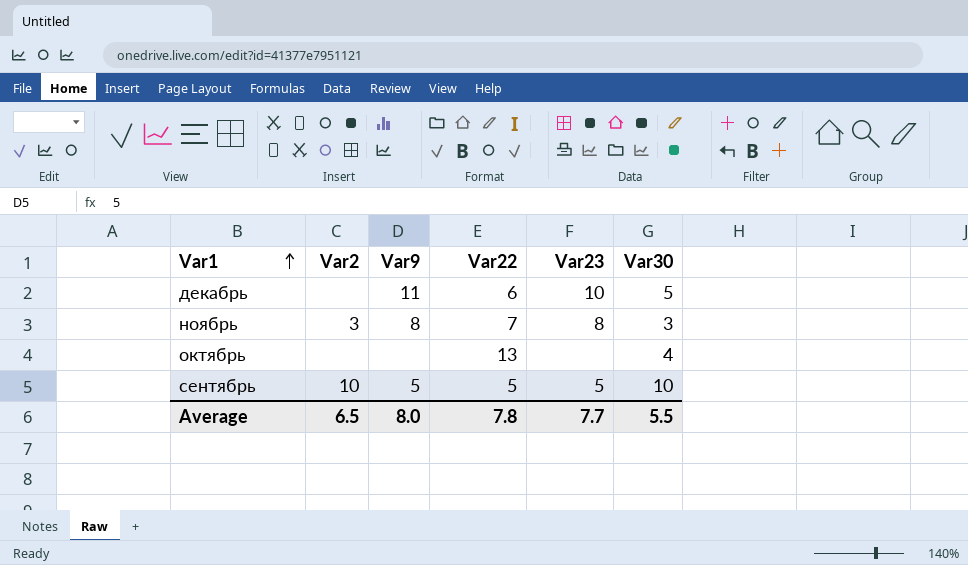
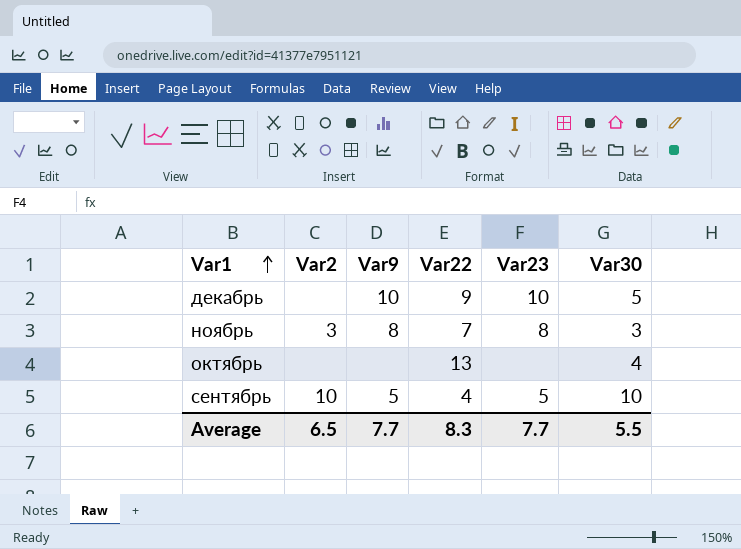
декабрь | Var9: 11 -> 10
декабрь | Var22: 6 -> 9
сентябрь | Var22: 5 -> 4
Average | Var9: 8.0 -> 7.7
Average | Var22: 7.8 -> 8.3

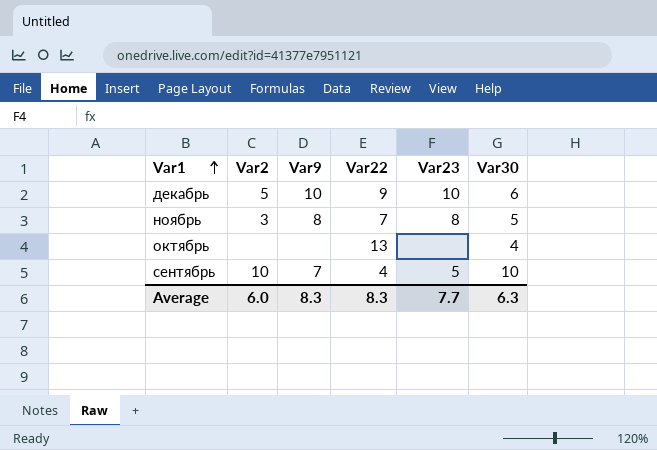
декабрь | Var2: none -> 5
декабрь | Var30: 5 -> 6
ноябрь | Var30: 3 -> 5
сентябрь | Var9: 5 -> 7
Average | Var2: 6.5 -> 6.0
Average | Var9: 7.7 -> 8.3
Average | Var30: 5.5 -> 6.3

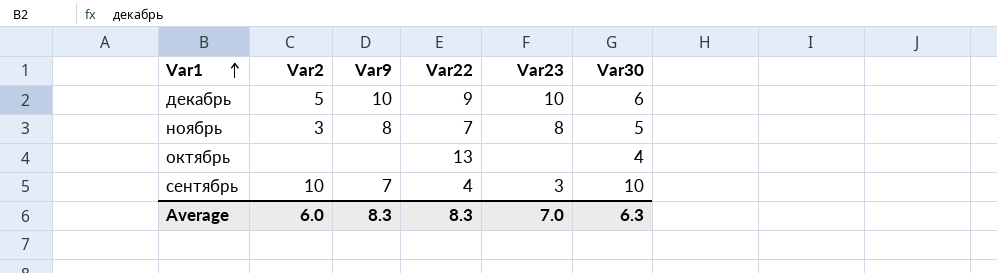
сентябрь | Var23: 5 -> 3
Average | Var23: 7.7 -> 7.0

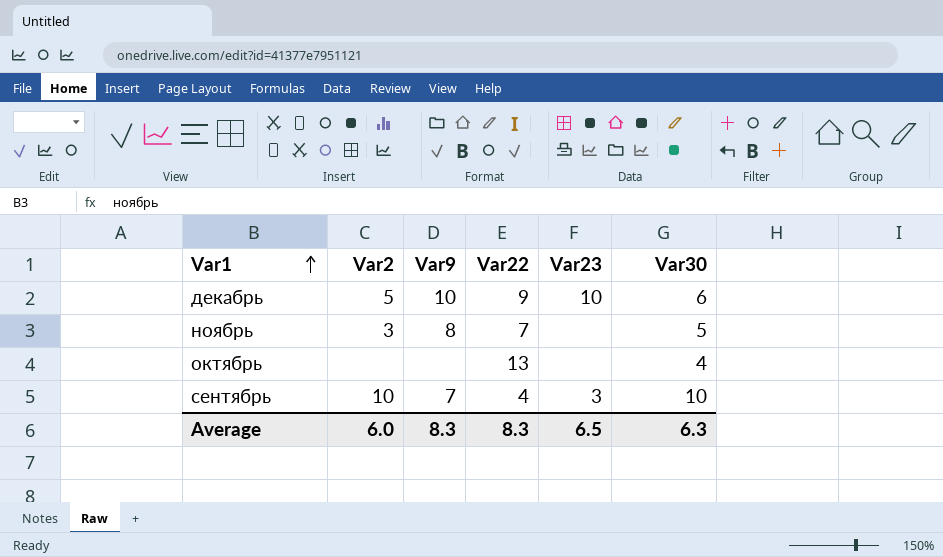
ноябрь | Var23: 8 -> none
Average | Var23: 7.0 -> 6.5

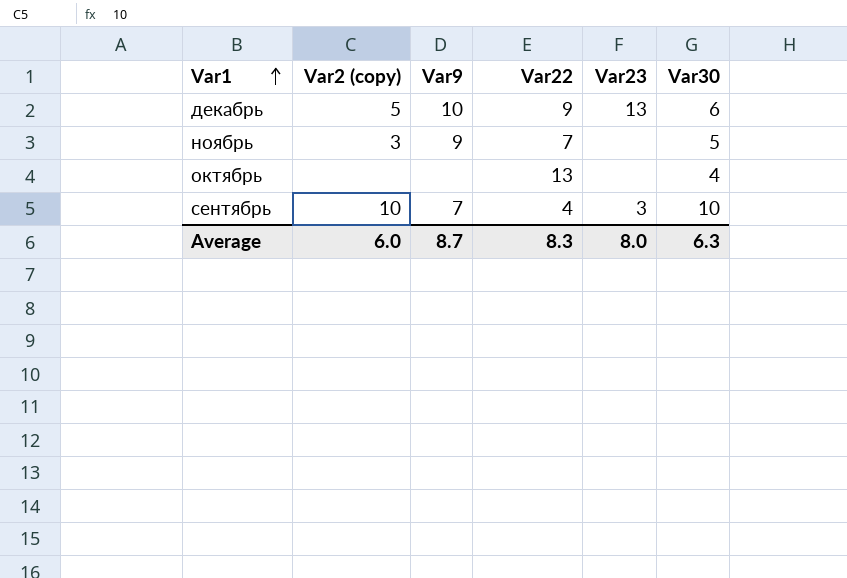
column name: Var2 -> Var2 (copy)
декабрь | Var23: 10 -> 13
ноябрь | Var9: 8 -> 9
Average | Var9: 8.3 -> 8.7
Average | Var23: 6.5 -> 8.0

